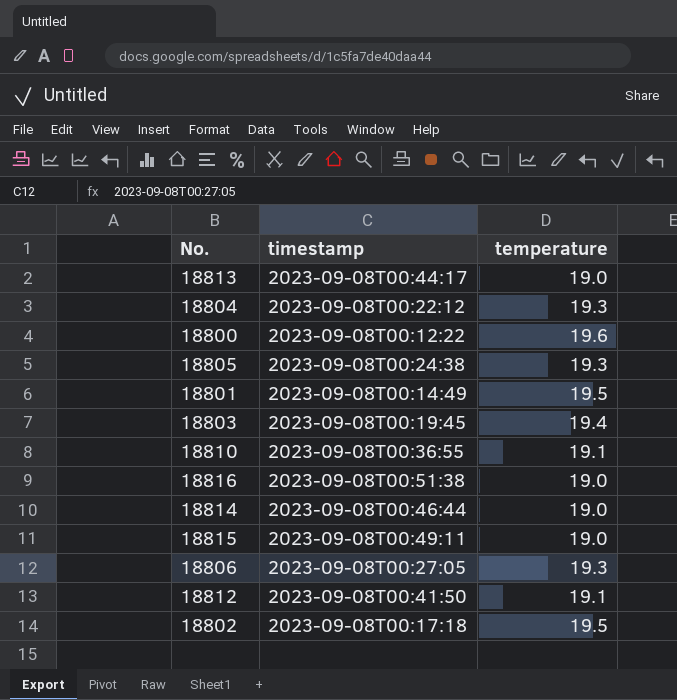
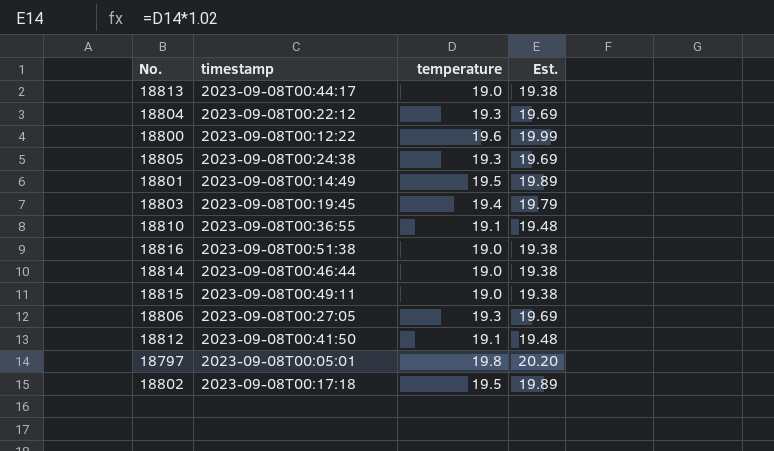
column Est. | formula: none -> [temperature] * 1.02
row 18797: none -> 2023-09-08T00:05:01 | 19.8 | 20.20

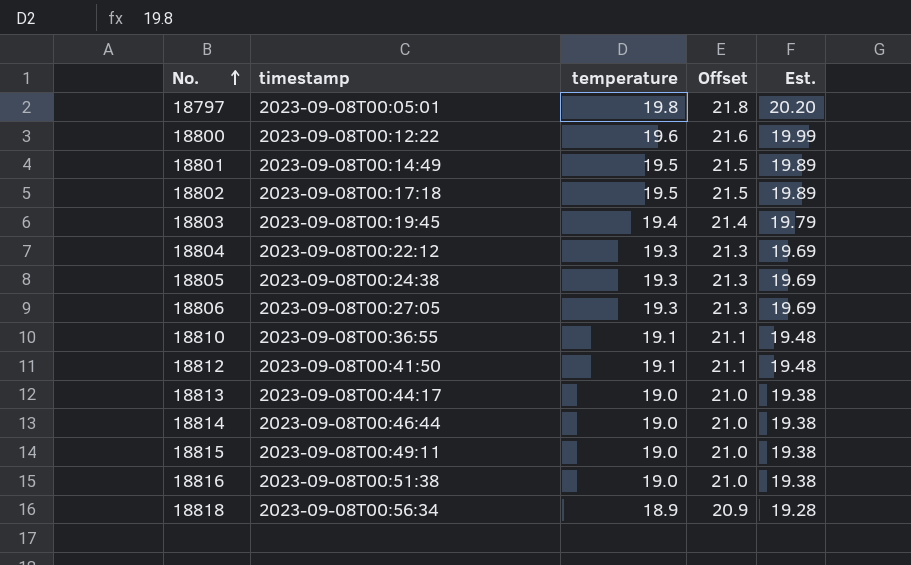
row order: none -> No. ascending
column Offset | formula: none -> [temperature] + 2
row 18818: none -> 2023-09-08T00:56:34 | 18.9 | 20.9 | 19.28

